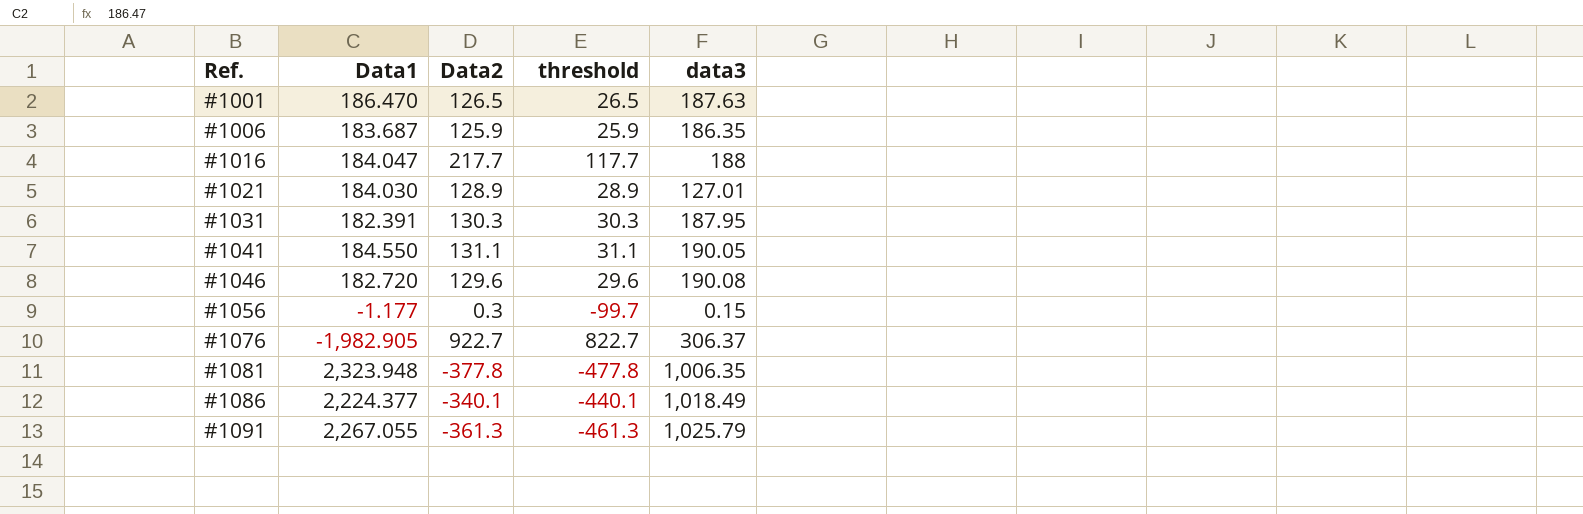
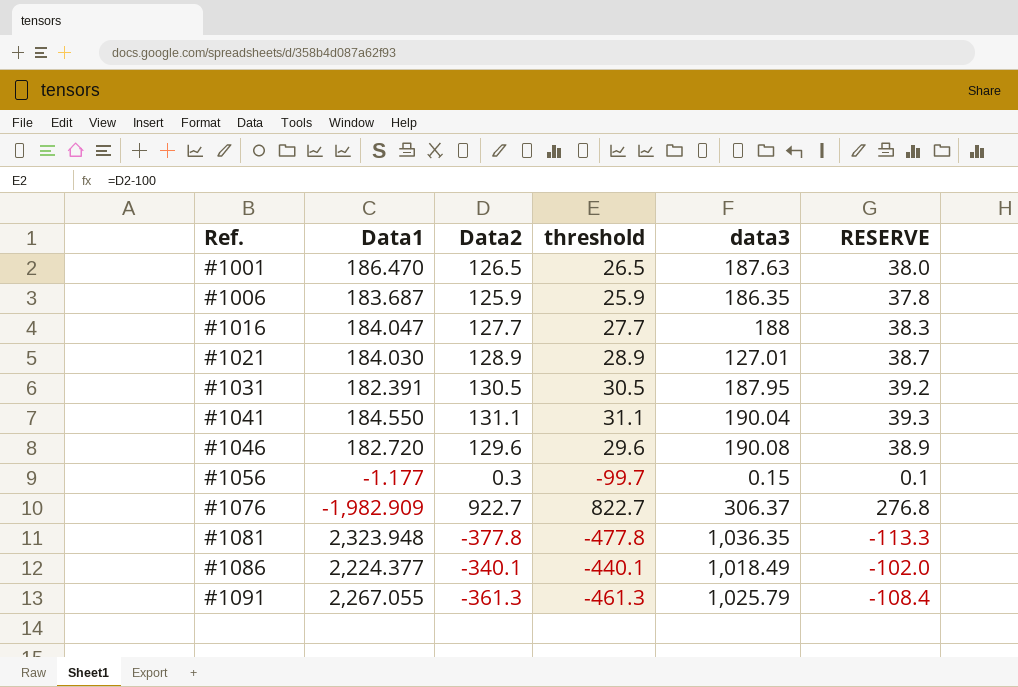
column RESERVE | formula: none -> [Data2] * 0.3
#1016 | Data2: 217.7 -> 127.7
#1016 | threshold: 117.7 -> 27.7
#1031 | Data2: 130.3 -> 130.5
#1031 | threshold: 30.3 -> 30.5
#1041 | data3: 190.05 -> 190.04
#1076 | Data1: -1,982.905 -> -1,982.909
#1081 | data3: 1,006.35 -> 1,036.35

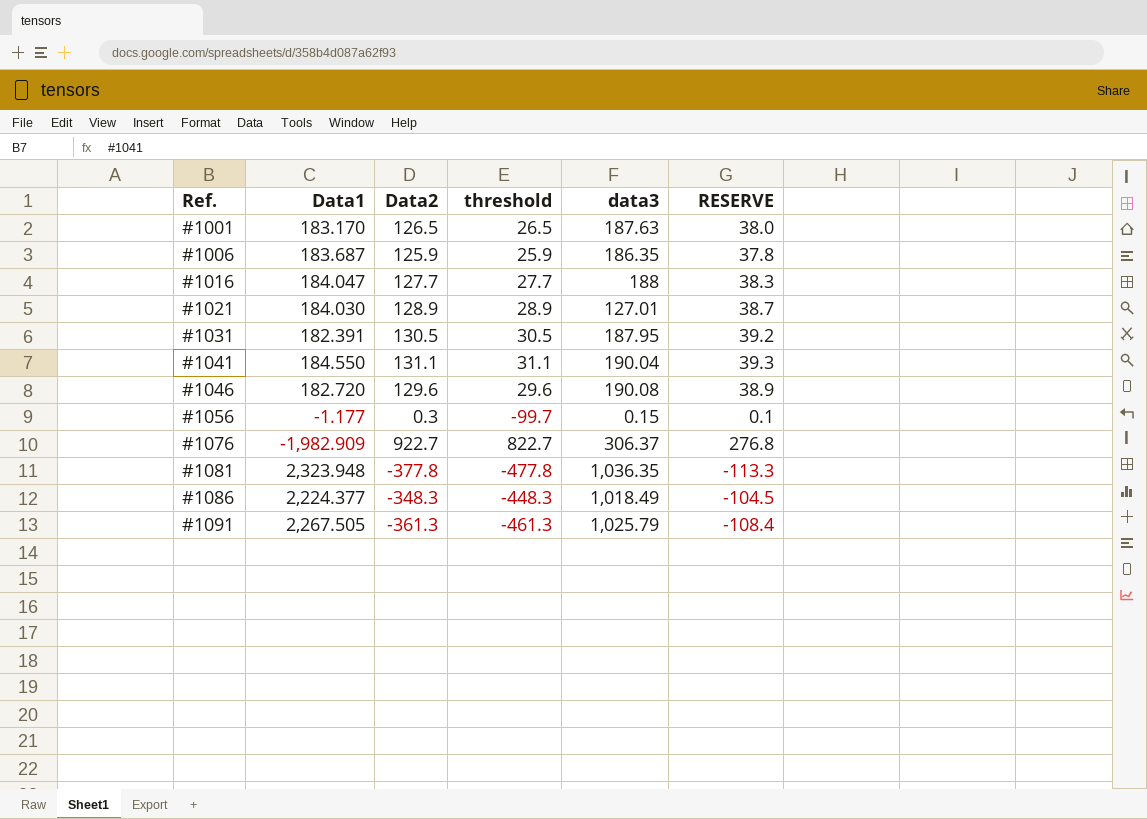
#1001 | Data1: 186.470 -> 183.170
#1086 | Data2: -340.1 -> -348.3
#1086 | threshold: -440.1 -> -448.3
#1086 | RESERVE: -102.0 -> -104.5
#1091 | Data1: 2,267.055 -> 2,267.505

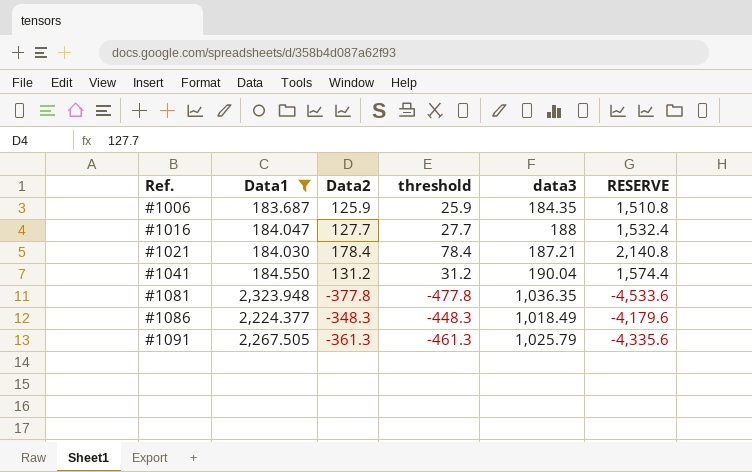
filter: none -> Data1 >= 183.687
column RESERVE | formula: [Data2] * 0.3 -> [Data2] * 12
#1006 | data3: 186.35 -> 184.35
#1021 | Data2: 128.9 -> 178.4
#1021 | threshold: 28.9 -> 78.4
#1021 | data3: 127.01 -> 187.21
#1041 | Data2: 131.1 -> 131.2
#1041 | threshold: 31.1 -> 31.2

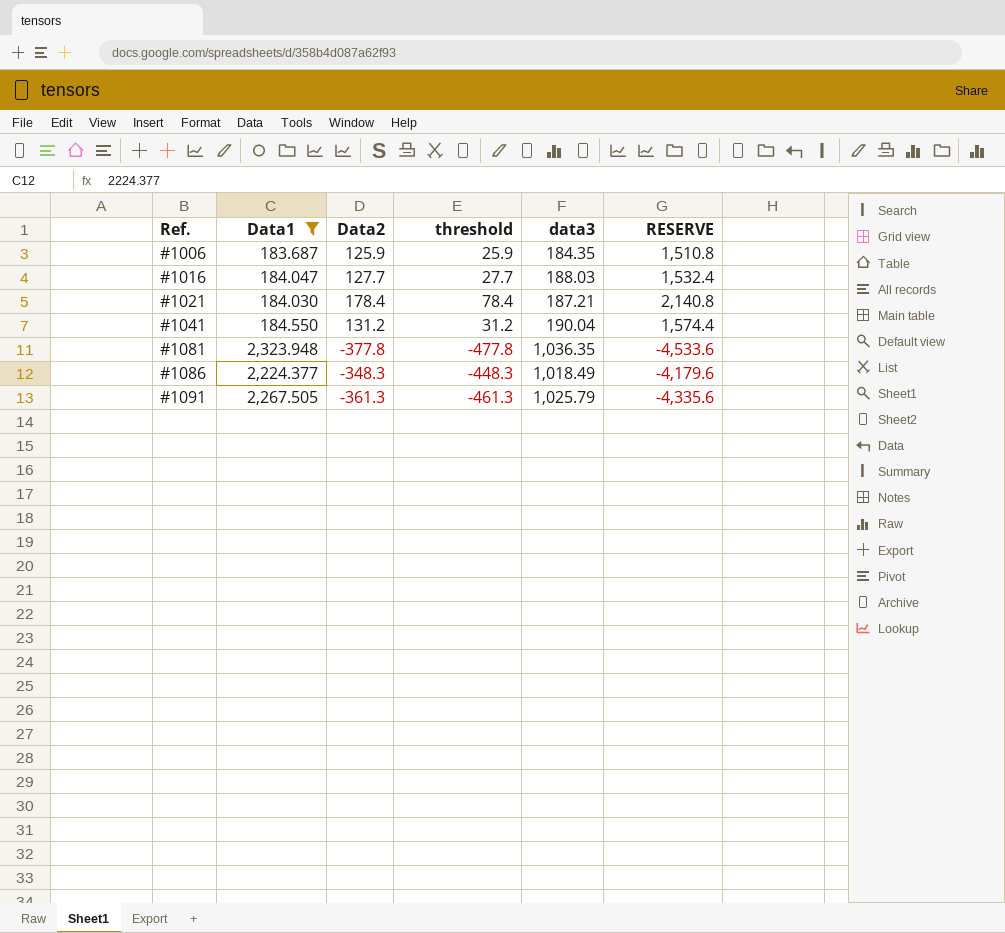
#1016 | data3: 188 -> 188.03

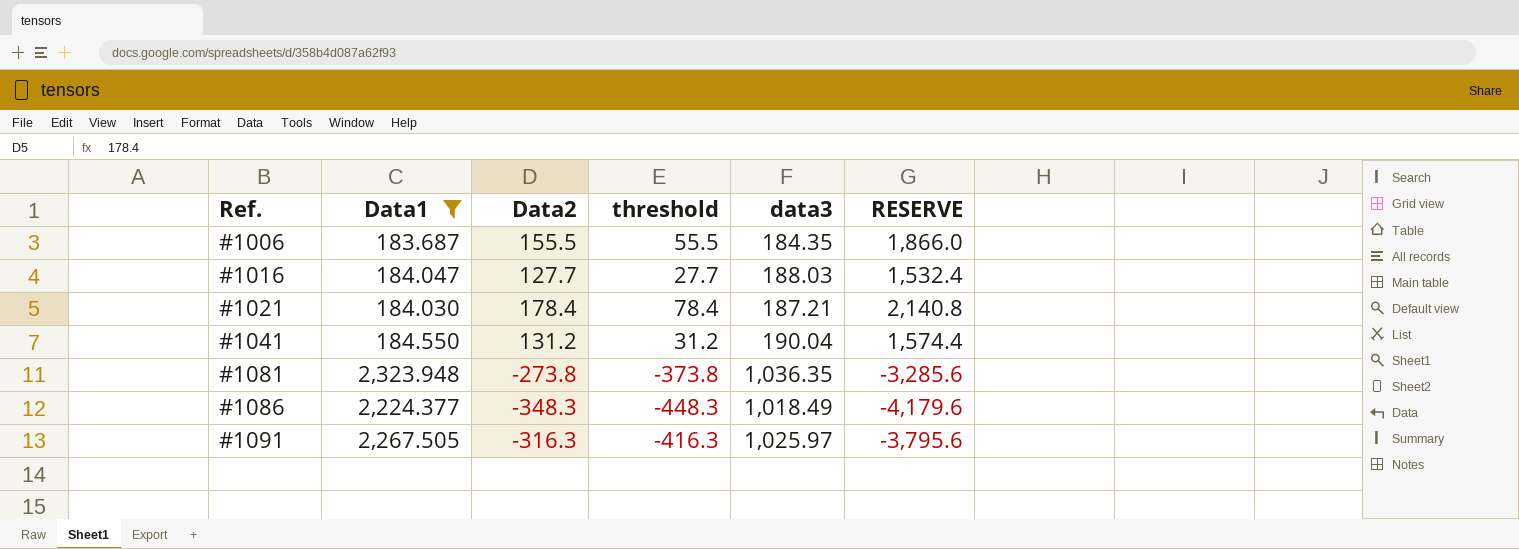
#1006 | Data2: 125.9 -> 155.5
#1006 | threshold: 25.9 -> 55.5
#1006 | RESERVE: 1,510.8 -> 1,866.0
#1081 | Data2: -377.8 -> -273.8
#1081 | threshold: -477.8 -> -373.8
#1081 | RESERVE: -4,533.6 -> -3,285.6
#1091 | Data2: -361.3 -> -316.3
#1091 | threshold: -461.3 -> -416.3
#1091 | data3: 1,025.79 -> 1,025.97
#1091 | RESERVE: -4,335.6 -> -3,795.6

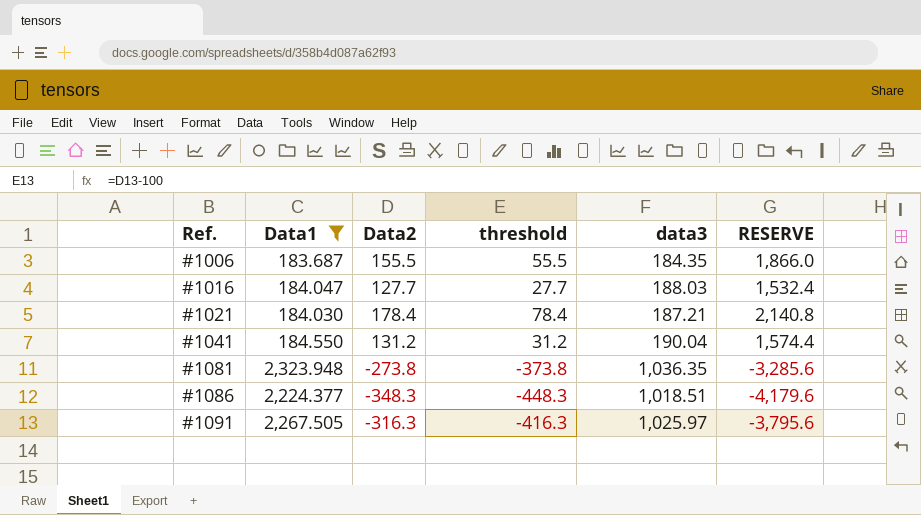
#1086 | data3: 1,018.49 -> 1,018.51

